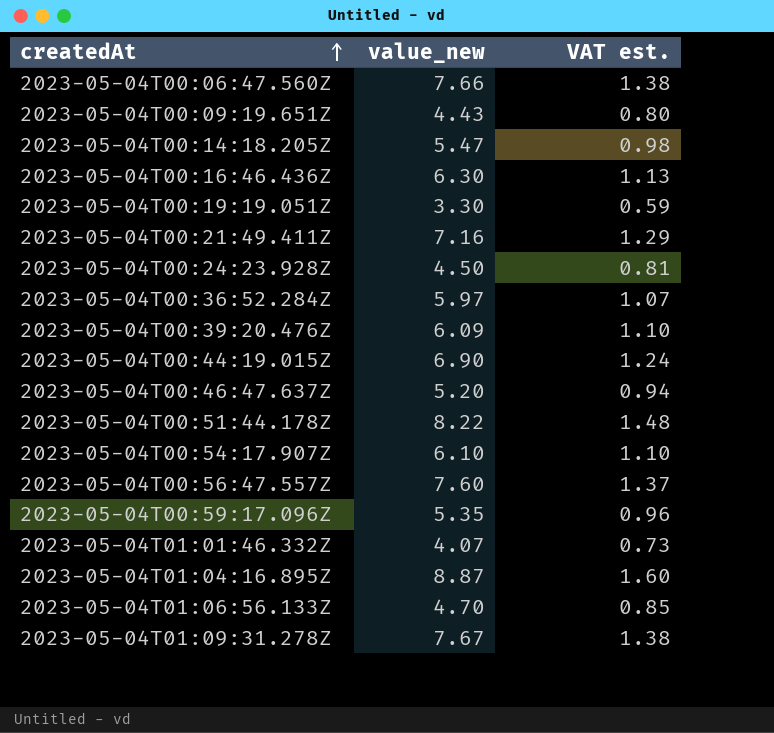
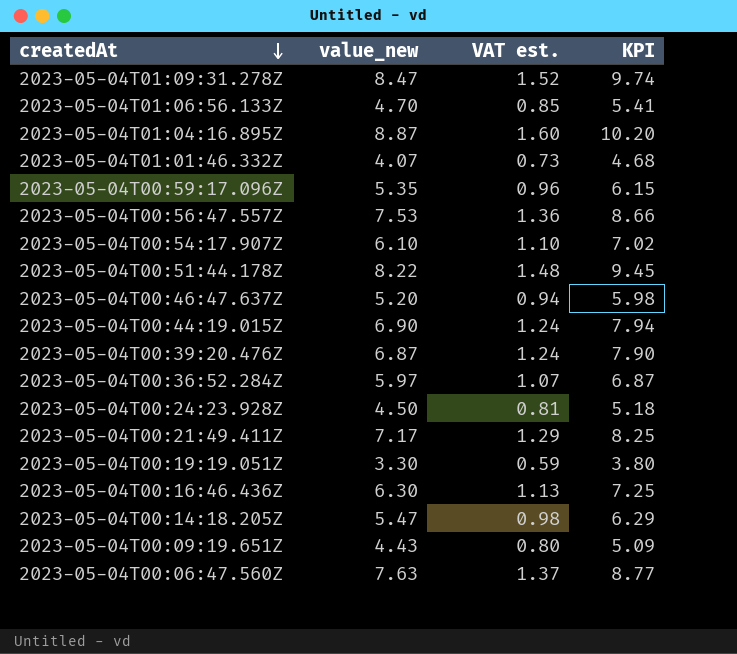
row order: createdAt ascending -> createdAt descending
column KPI | formula: none -> [value_new] * 1.15
2023-05-04T01:09:31.278Z | value_new: 7.67 -> 8.47
2023-05-04T01:09:31.278Z | VAT est.: 1.38 -> 1.52
2023-05-04T00:56:47.557Z | value_new: 7.60 -> 7.53
2023-05-04T00:56:47.557Z | VAT est.: 1.37 -> 1.36
2023-05-04T00:39:20.476Z | value_new: 6.09 -> 6.87
2023-05-04T00:39:20.476Z | VAT est.: 1.10 -> 1.24
2023-05-04T00:21:49.411Z | value_new: 7.16 -> 7.17
2023-05-04T00:06:47.560Z | value_new: 7.66 -> 7.63
2023-05-04T00:06:47.560Z | VAT est.: 1.38 -> 1.37

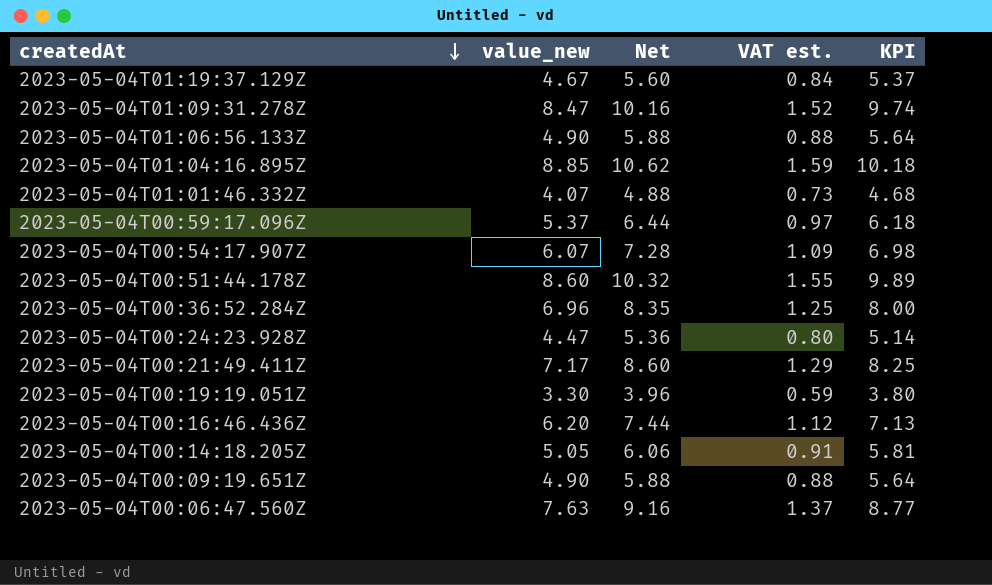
column Net | formula: none -> [value_new] * 1.2
row 2023-05-04T00:56:47.557Z: 7.53 | 1.36 | 8.66 -> none
row 2023-05-04T00:46:47.637Z: 5.20 | 0.94 | 5.98 -> none
row 2023-05-04T00:44:19.015Z: 6.90 | 1.24 | 7.94 -> none
row 2023-05-04T00:39:20.476Z: 6.87 | 1.24 | 7.90 -> none
row 2023-05-04T01:19:37.129Z: none -> 4.67 | 5.60 | 0.84 | 5.37
2023-05-04T01:06:56.133Z | value_new: 4.70 -> 4.90
2023-05-04T01:06:56.133Z | VAT est.: 0.85 -> 0.88
2023-05-04T01:06:56.133Z | KPI: 5.41 -> 5.64
2023-05-04T01:04:16.895Z | value_new: 8.87 -> 8.85
2023-05-04T01:04:16.895Z | VAT est.: 1.60 -> 1.59
2023-05-04T01:04:16.895Z | KPI: 10.20 -> 10.18
2023-05-04T00:59:17.096Z | value_new: 5.35 -> 5.37
2023-05-04T00:59:17.096Z | VAT est.: 0.96 -> 0.97
2023-05-04T00:59:17.096Z | KPI: 6.15 -> 6.18
2023-05-04T00:54:17.907Z | value_new: 6.10 -> 6.07
2023-05-04T00:54:17.907Z | VAT est.: 1.10 -> 1.09
2023-05-04T00:54:17.907Z | KPI: 7.02 -> 6.98
2023-05-04T00:51:44.178Z | value_new: 8.22 -> 8.60
2023-05-04T00:51:44.178Z | VAT est.: 1.48 -> 1.55
2023-05-04T00:51:44.178Z | KPI: 9.45 -> 9.89
2023-05-04T00:36:52.284Z | value_new: 5.97 -> 6.96
2023-05-04T00:36:52.284Z | VAT est.: 1.07 -> 1.25
2023-05-04T00:36:52.284Z | KPI: 6.87 -> 8.00
2023-05-04T00:24:23.928Z | value_new: 4.50 -> 4.47
2023-05-04T00:24:23.928Z | VAT est.: 0.81 -> 0.80
2023-05-04T00:24:23.928Z | KPI: 5.18 -> 5.14
2023-05-04T00:16:46.436Z | value_new: 6.30 -> 6.20
2023-05-04T00:16:46.436Z | VAT est.: 1.13 -> 1.12
2023-05-04T00:16:46.436Z | KPI: 7.25 -> 7.13
2023-05-04T00:14:18.205Z | value_new: 5.47 -> 5.05
2023-05-04T00:14:18.205Z | VAT est.: 0.98 -> 0.91
2023-05-04T00:14:18.205Z | KPI: 6.29 -> 5.81
2023-05-04T00:09:19.651Z | value_new: 4.43 -> 4.90
2023-05-04T00:09:19.651Z | VAT est.: 0.80 -> 0.88
2023-05-04T00:09:19.651Z | KPI: 5.09 -> 5.64

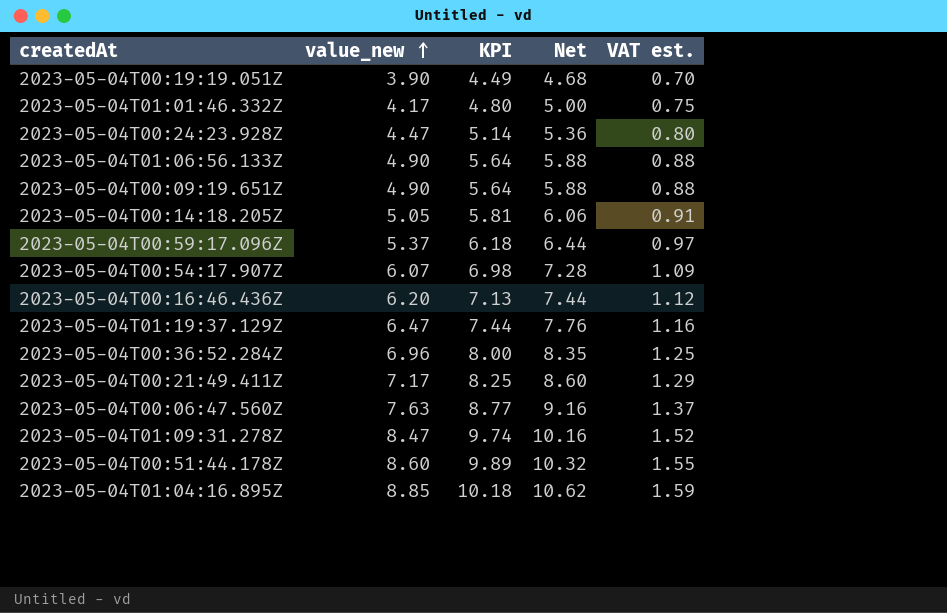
row order: createdAt descending -> value_new ascending
column KPI | position: 5 -> 3
2023-05-04T00:19:19.051Z | value_new: 3.30 -> 3.90
2023-05-04T00:19:19.051Z | KPI: 3.80 -> 4.49
2023-05-04T00:19:19.051Z | Net: 3.96 -> 4.68
2023-05-04T00:19:19.051Z | VAT est.: 0.59 -> 0.70
2023-05-04T01:01:46.332Z | value_new: 4.07 -> 4.17
2023-05-04T01:01:46.332Z | KPI: 4.68 -> 4.80
2023-05-04T01:01:46.332Z | Net: 4.88 -> 5.00
2023-05-04T01:01:46.332Z | VAT est.: 0.73 -> 0.75
2023-05-04T01:19:37.129Z | value_new: 4.67 -> 6.47
2023-05-04T01:19:37.129Z | KPI: 5.37 -> 7.44
2023-05-04T01:19:37.129Z | Net: 5.60 -> 7.76
2023-05-04T01:19:37.129Z | VAT est.: 0.84 -> 1.16

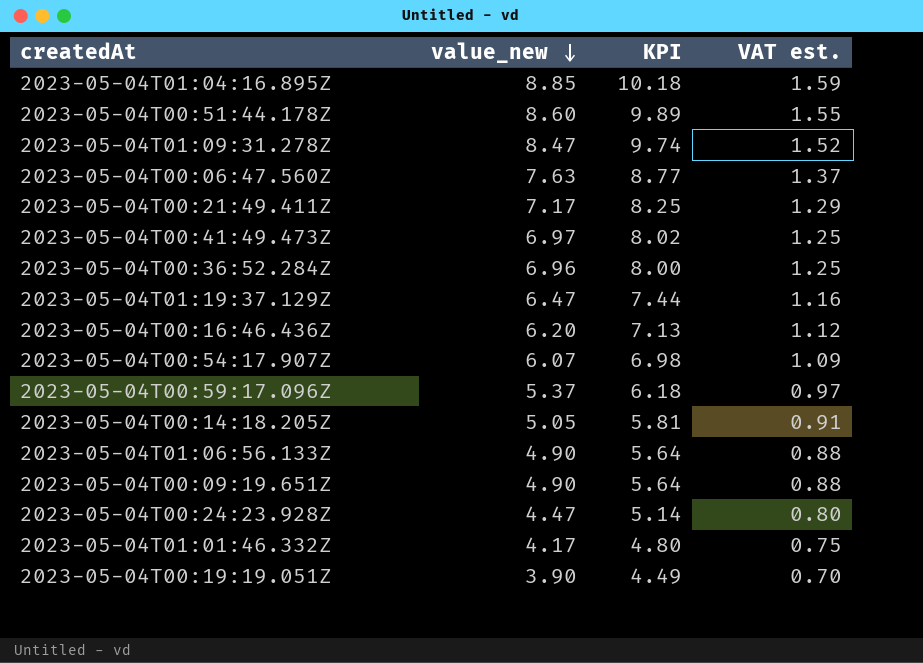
row order: value_new ascending -> value_new descending
column Net | formula: [value_new] * 1.2 -> none
row 2023-05-04T00:41:49.473Z: none -> 6.97 | 8.02 | 1.25

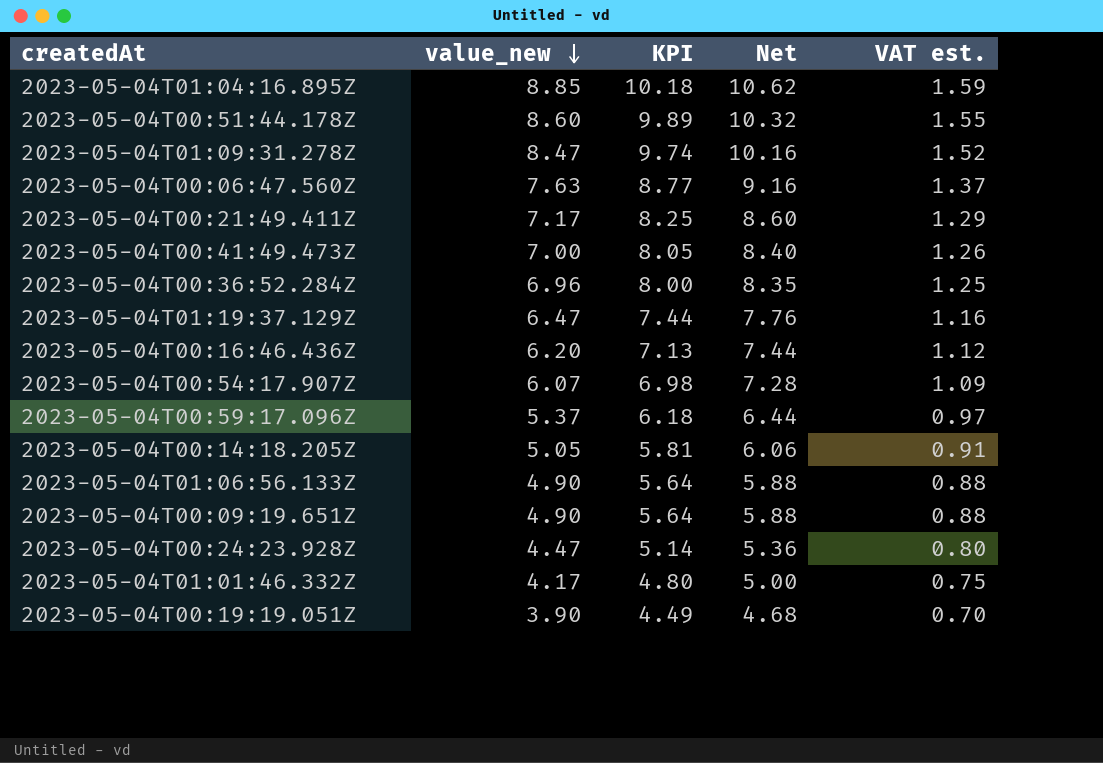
column Net | formula: none -> [value_new] * 1.2
2023-05-04T00:41:49.473Z | value_new: 6.97 -> 7.00
2023-05-04T00:41:49.473Z | KPI: 8.02 -> 8.05
2023-05-04T00:41:49.473Z | VAT est.: 1.25 -> 1.26

